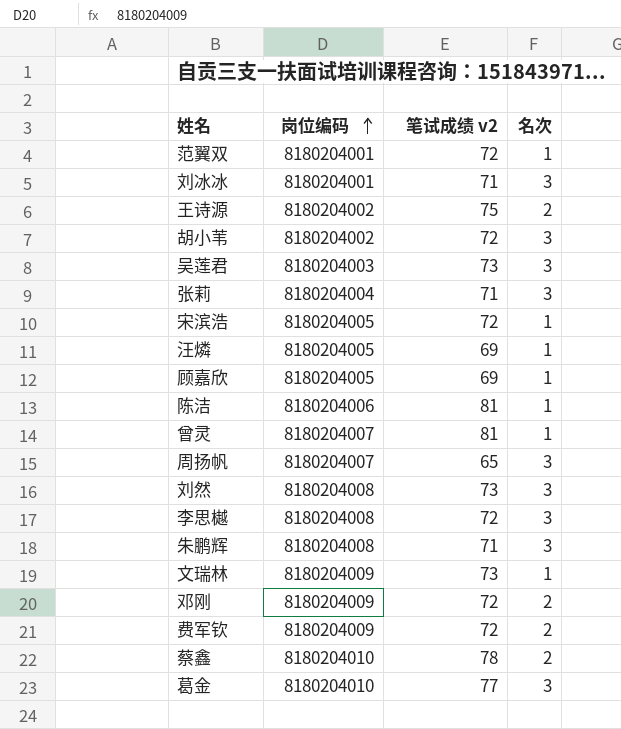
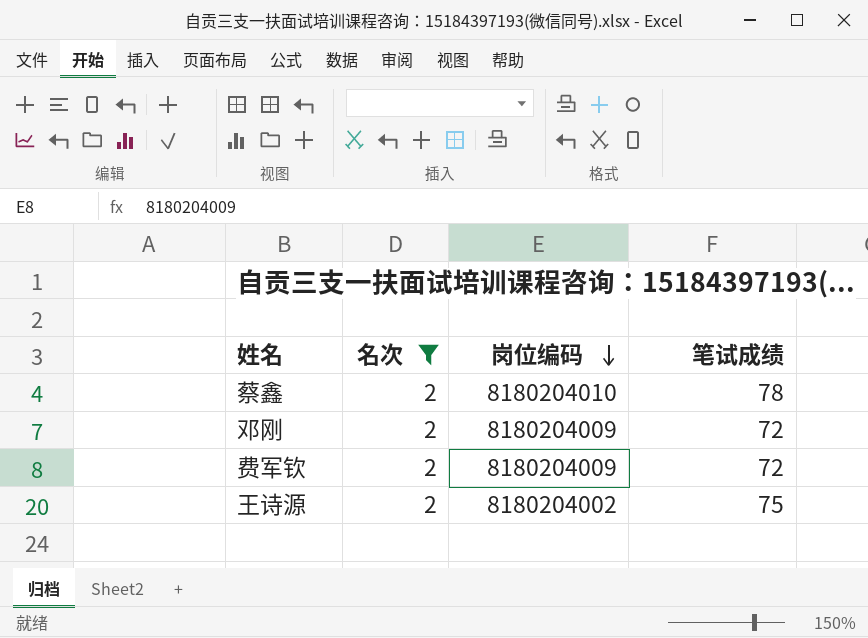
filter: none -> 名次 = 2
row order: 岗位编码 ascending -> 岗位编码 descending
column 名次 | position: 4 -> 2
column name: 笔试成绩 v2 -> 笔试成绩

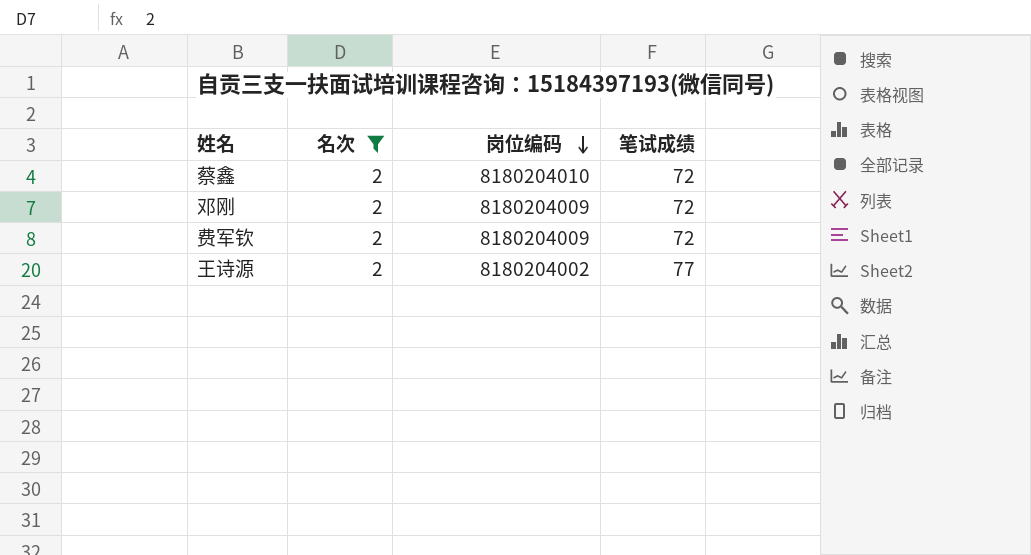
蔡鑫 | 笔试成绩: 78 -> 72
王诗源 | 笔试成绩: 75 -> 77

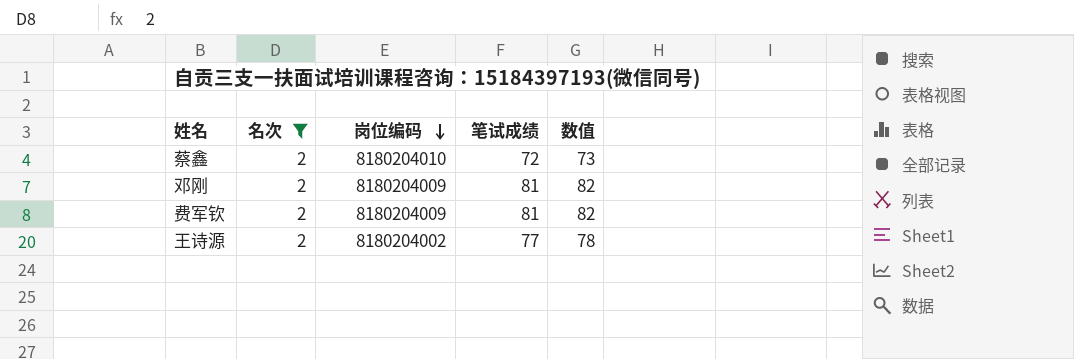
column 数值 | formula: none -> [笔试成绩] + 1
邓刚 | 笔试成绩: 72 -> 81
费军钦 | 笔试成绩: 72 -> 81

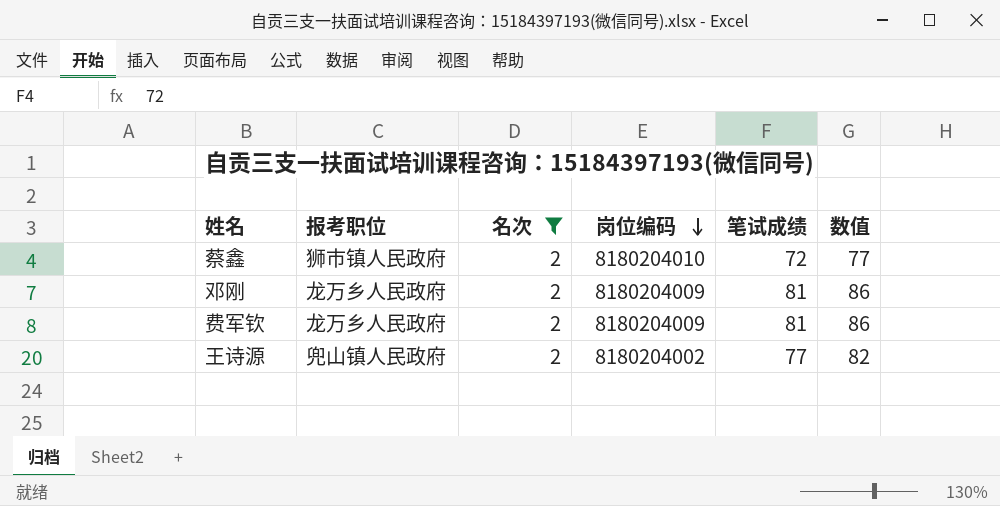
column 报考职位 | position: none -> 2
column 数值 | formula: [笔试成绩] + 1 -> [笔试成绩] + 5

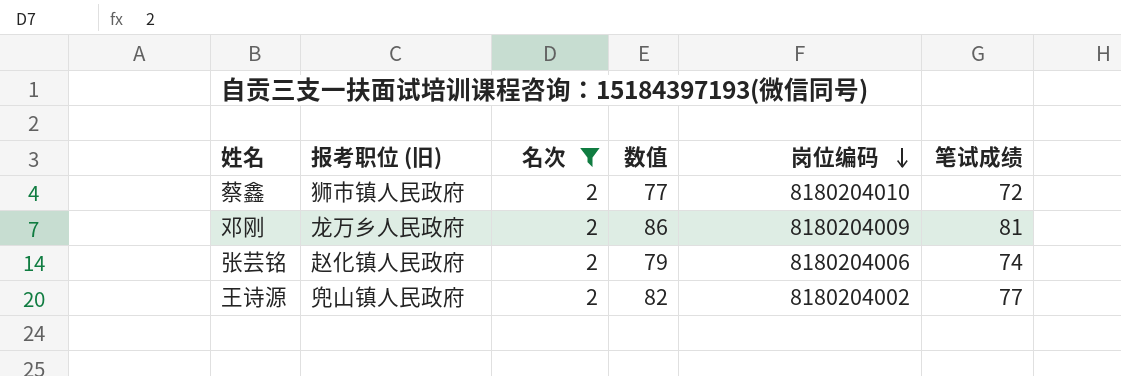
column name: 报考职位 -> 报考职位 (旧)
column 数值 | position: 6 -> 4
row 费军钦: 龙万乡人民政府 | 2 | 8180204009 | 81 | 86 -> none
row 张芸铭: none -> 赵化镇人民政府 | 2 | 79 | 8180204006 | 74

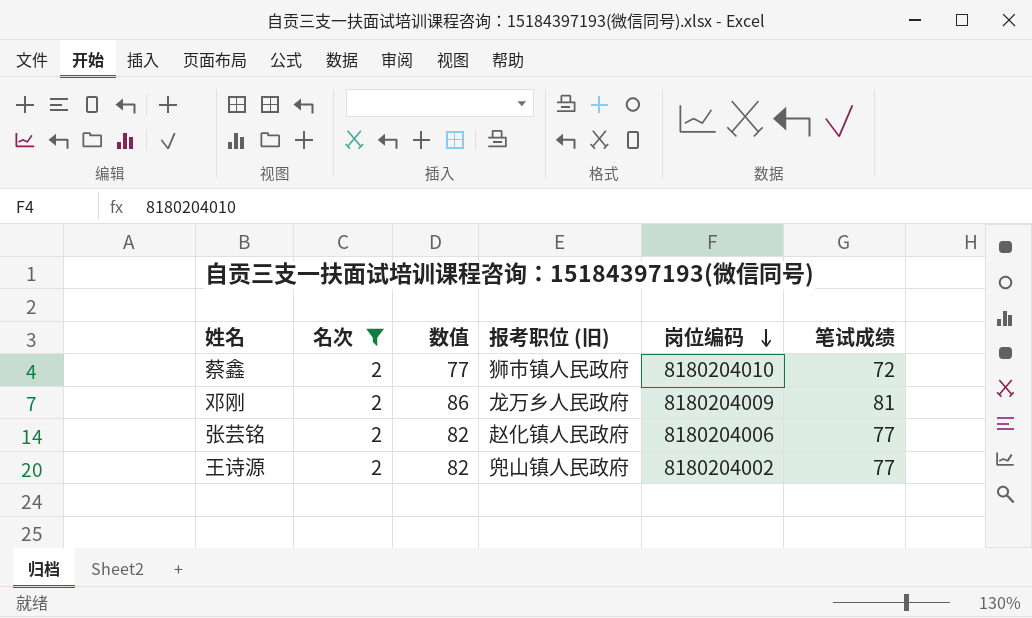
column 报考职位 (旧) | position: 2 -> 4
张芸铭 | 数值: 79 -> 82
张芸铭 | 笔试成绩: 74 -> 77

